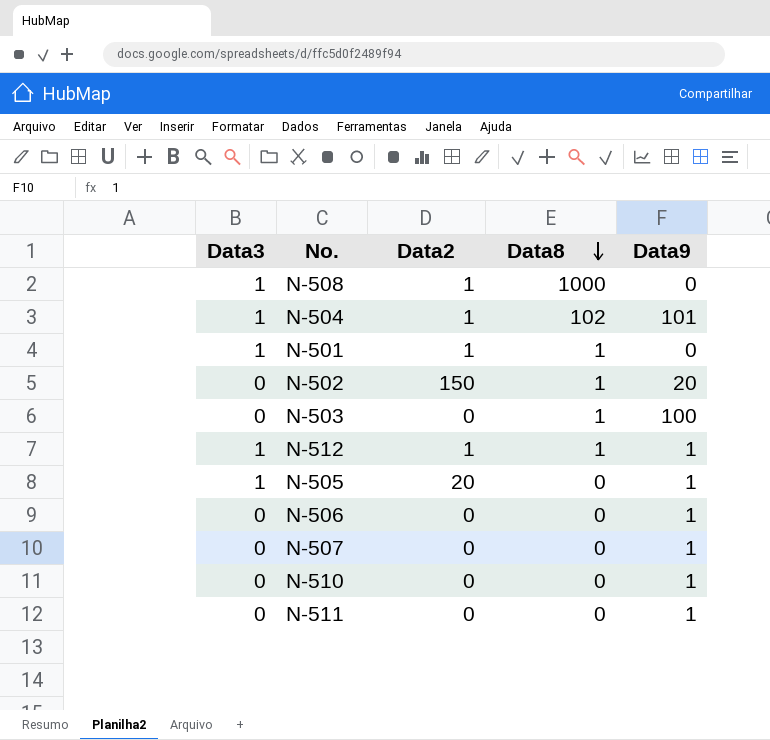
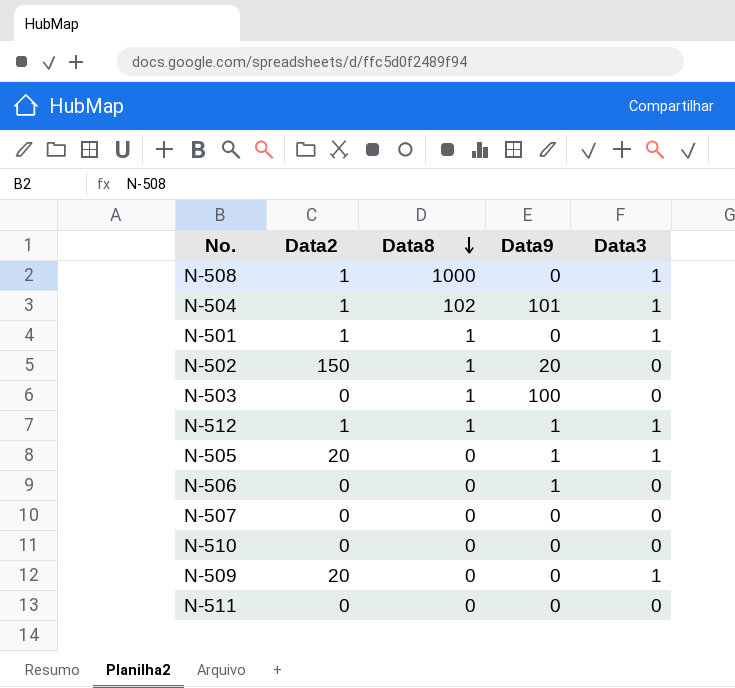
column Data3 | position: 1 -> 5
N-507 | Data9: 1 -> 0
N-510 | Data9: 1 -> 0
row N-509: none -> 20 | 0 | 0 | 1
N-511 | Data9: 1 -> 0

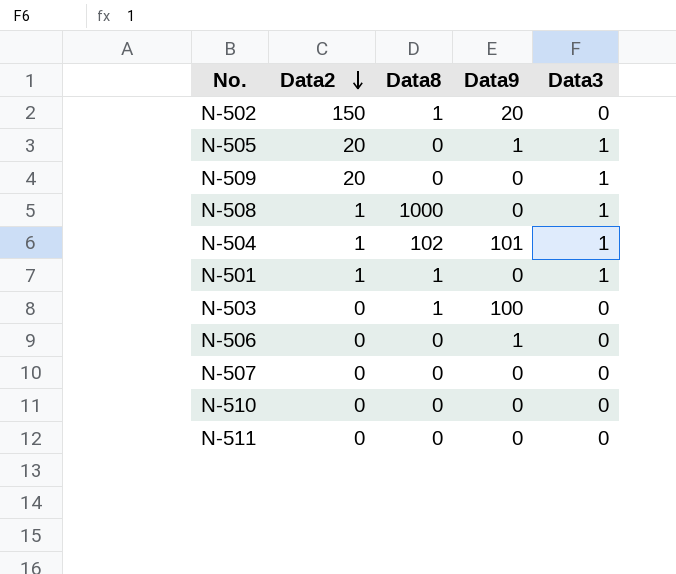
row order: Data8 descending -> Data2 descending
row N-512: 1 | 1 | 1 | 1 -> none

